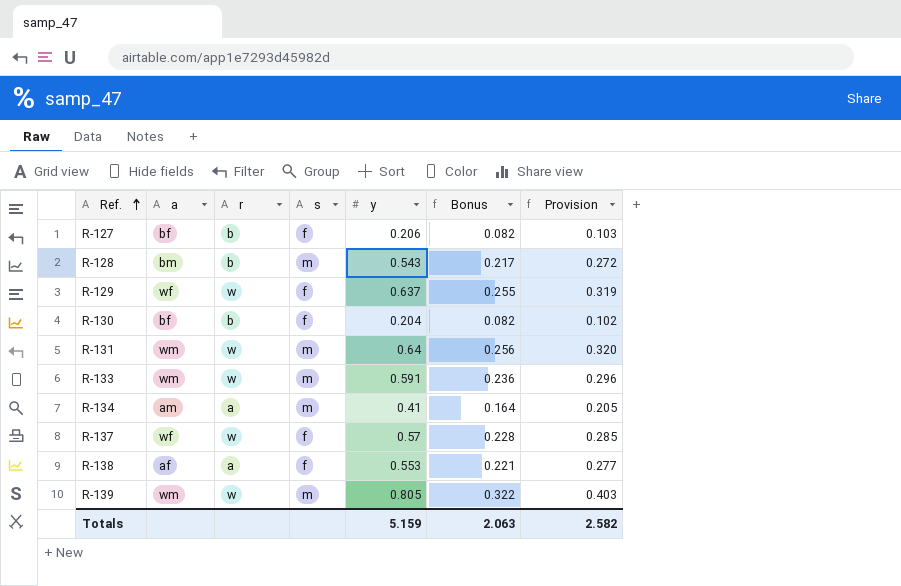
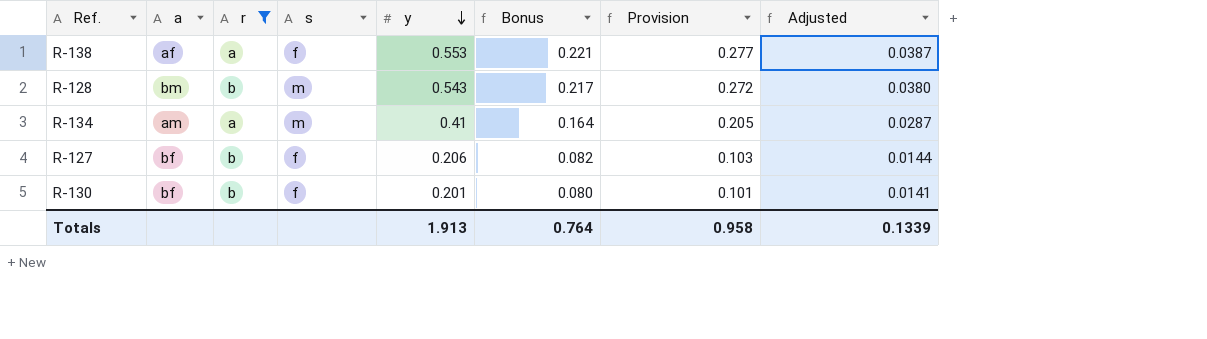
filter: none -> r != w
row order: Ref. ascending -> y descending
column Adjusted | formula: none -> [y] * 0.07
R-130 | y: 0.204 -> 0.201
R-130 | Bonus: 0.082 -> 0.080
R-130 | Provision: 0.102 -> 0.101
Totals | y: 5.159 -> 1.913
Totals | Bonus: 2.063 -> 0.764
Totals | Provision: 2.582 -> 0.958

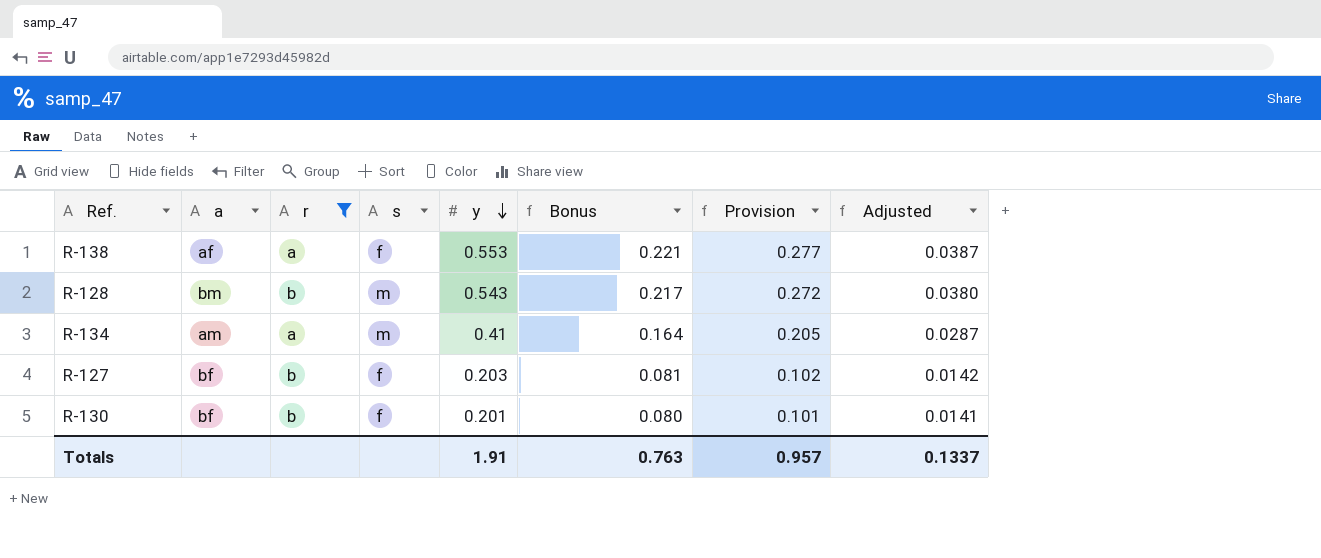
R-127 | y: 0.206 -> 0.203
R-127 | Bonus: 0.082 -> 0.081
R-127 | Provision: 0.103 -> 0.102
R-127 | Adjusted: 0.0144 -> 0.0142
Totals | y: 1.913 -> 1.91
Totals | Bonus: 0.764 -> 0.763
Totals | Provision: 0.958 -> 0.957
Totals | Adjusted: 0.1339 -> 0.1337

